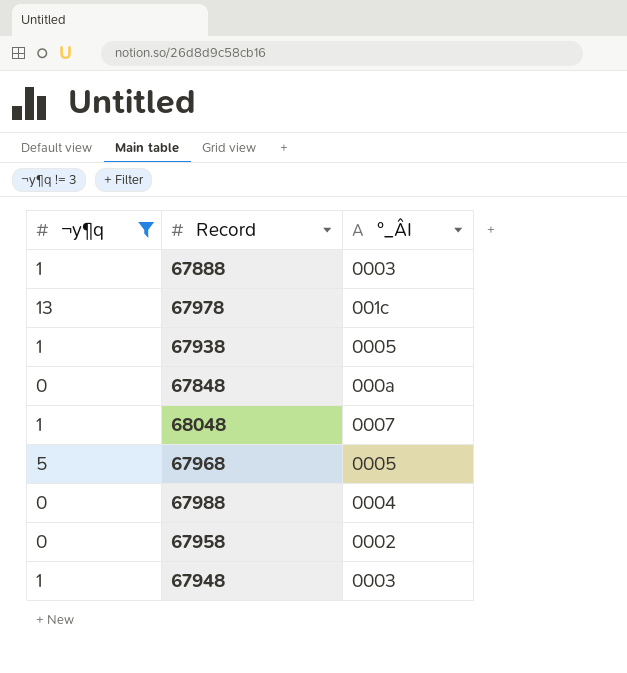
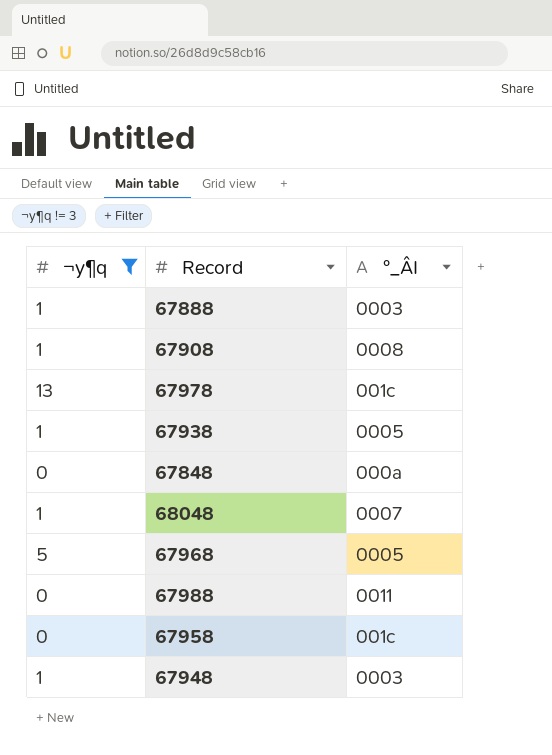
row 67908: none -> 1 | 0008
67988 | °_ÂI: 0004 -> 0011
67958 | °_ÂI: 0002 -> 001c

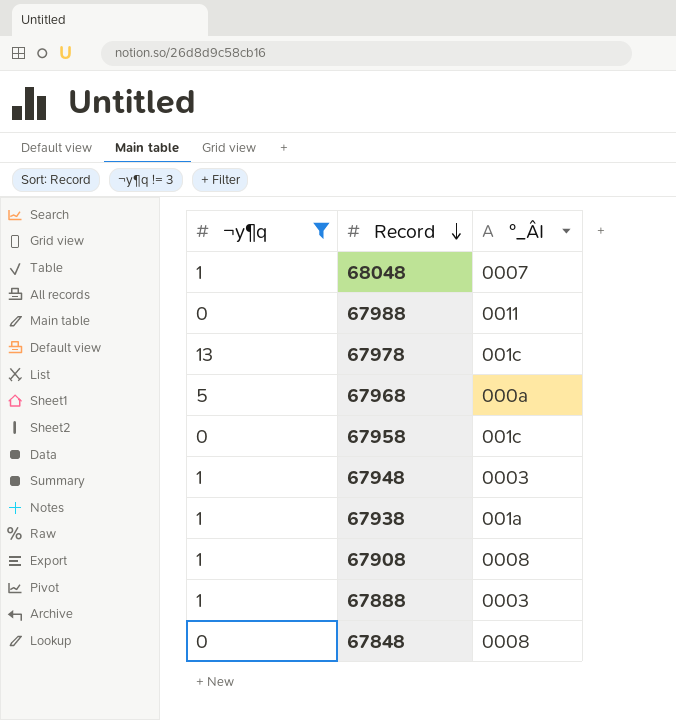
row order: none -> Record descending
67968 | °_ÂI: 0005 -> 000a
67938 | °_ÂI: 0005 -> 001a
67848 | °_ÂI: 000a -> 0008

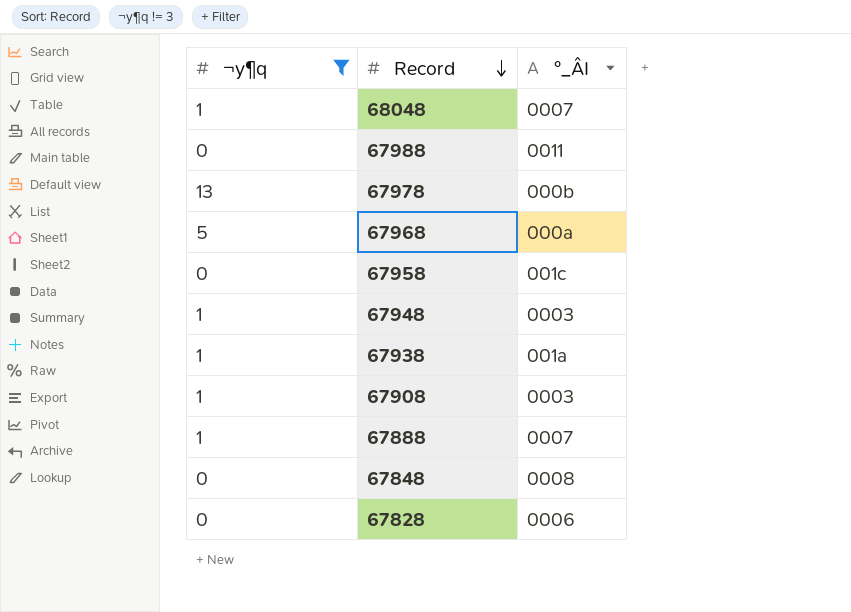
67978 | °_ÂI: 001c -> 000b
67908 | °_ÂI: 0008 -> 0003
67888 | °_ÂI: 0003 -> 0007
row 67828: none -> 0 | 0006

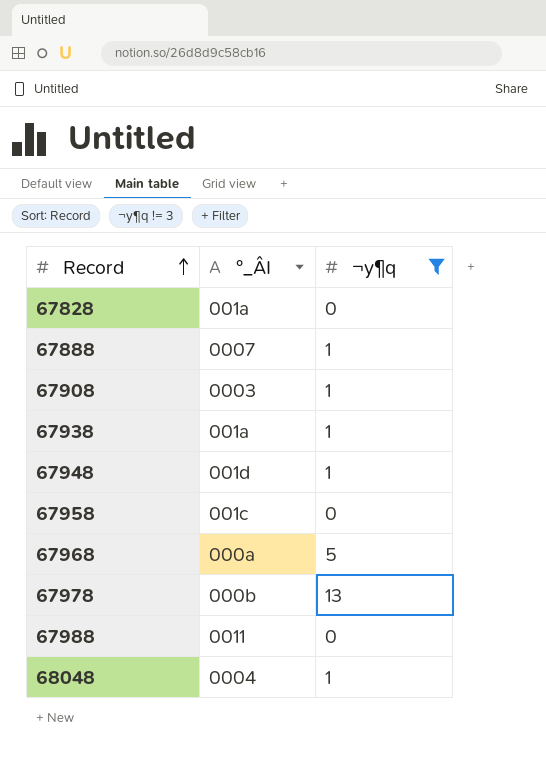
row order: Record descending -> Record ascending
column ¬y¶q | position: 1 -> 3
row 67848: 0 | 0008 -> none
67828 | °_ÂI: 0006 -> 001a
67948 | °_ÂI: 0003 -> 001d
68048 | °_ÂI: 0007 -> 0004

